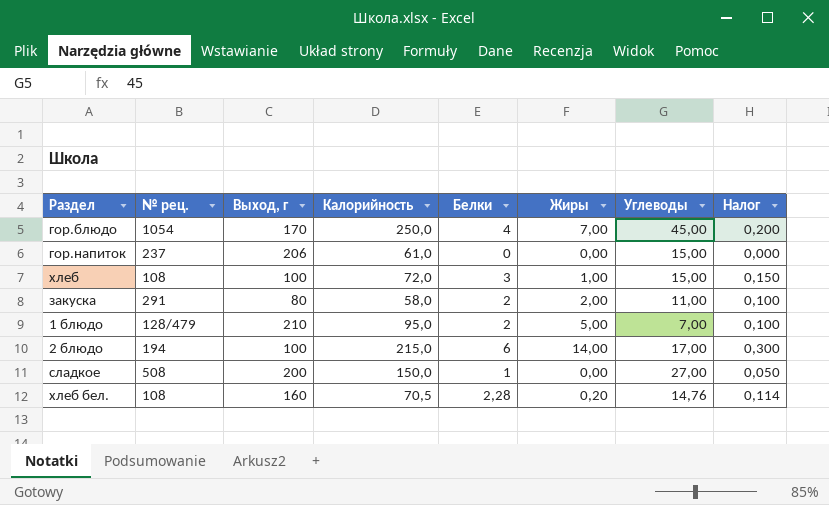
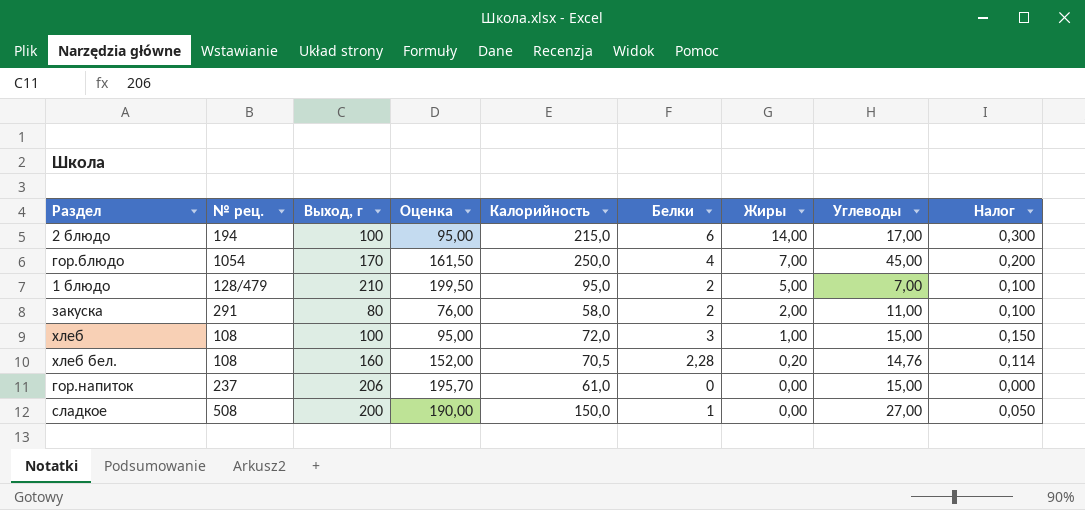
row order: none -> Жиры descending
column Оценка | formula: none -> [Выход, г] * 0,95

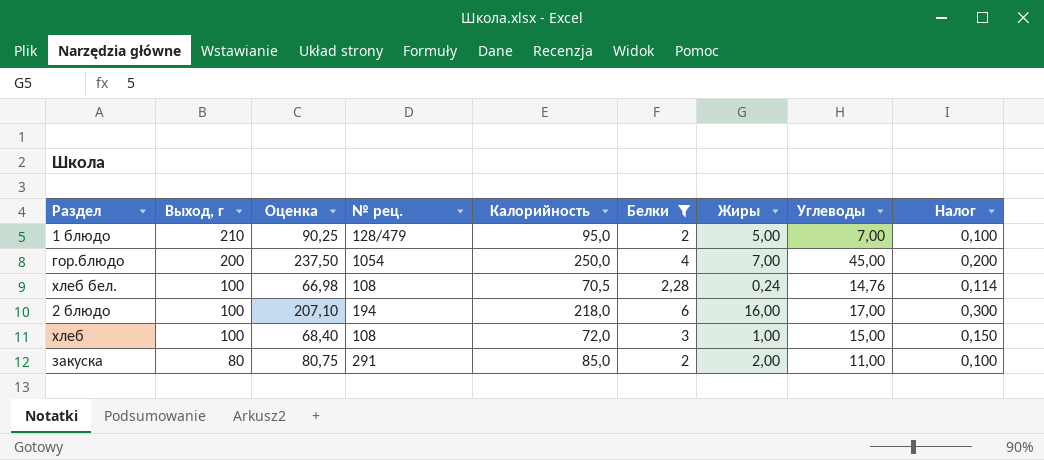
filter: none -> Белки >= 2
row order: Жиры descending -> Выход, г descending
column Оценка | formula: [Выход, г] * 0,95 -> [Калорийность] * 0,95
column № рец. | position: 2 -> 4
гор.блюдо | Выход, г: 170 -> 200
хлеб бел. | Выход, г: 160 -> 100
хлеб бел. | Жиры: 0,20 -> 0,24
2 блюдо | Калорийность: 215,0 -> 218,0
2 блюдо | Жиры: 14,00 -> 16,00
закуска | Калорийность: 58,0 -> 85,0

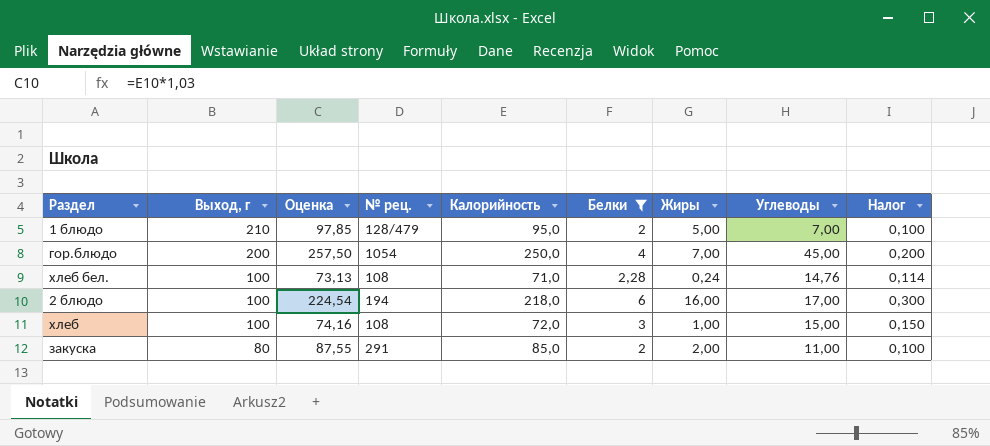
column Оценка | formula: [Калорийность] * 0,95 -> [Калорийность] * 1,03
хлеб бел. | Калорийность: 70,5 -> 71,0

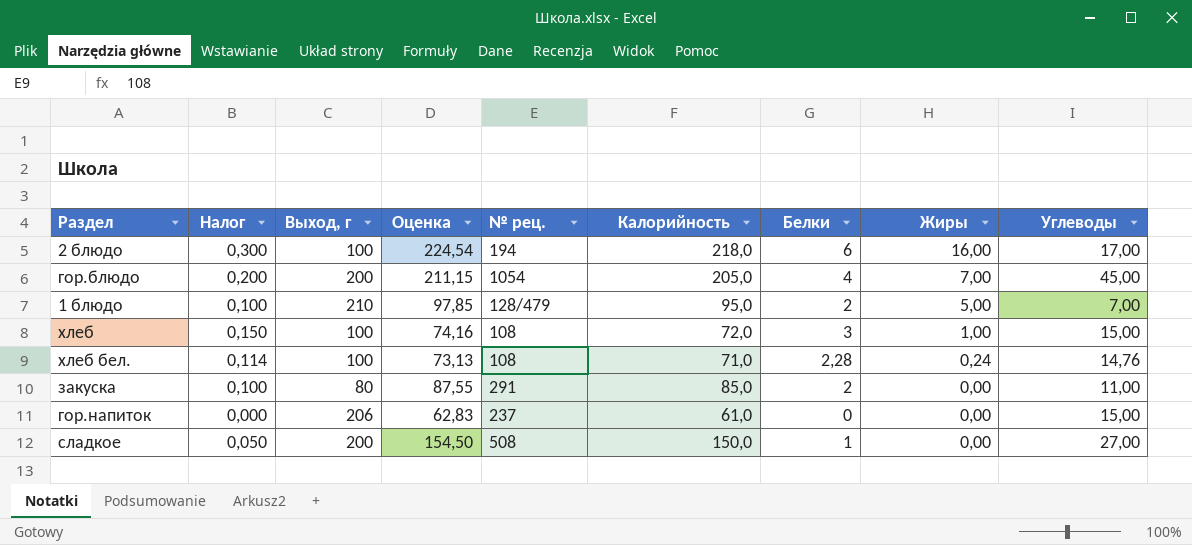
filter: Белки >= 2 -> none
row order: Выход, г descending -> Жиры descending
column Налог | position: 9 -> 2
гор.блюдо | Оценка: 257,50 -> 211,15
гор.блюдо | Калорийность: 250,0 -> 205,0
закуска | Жиры: 2,00 -> 0,00

